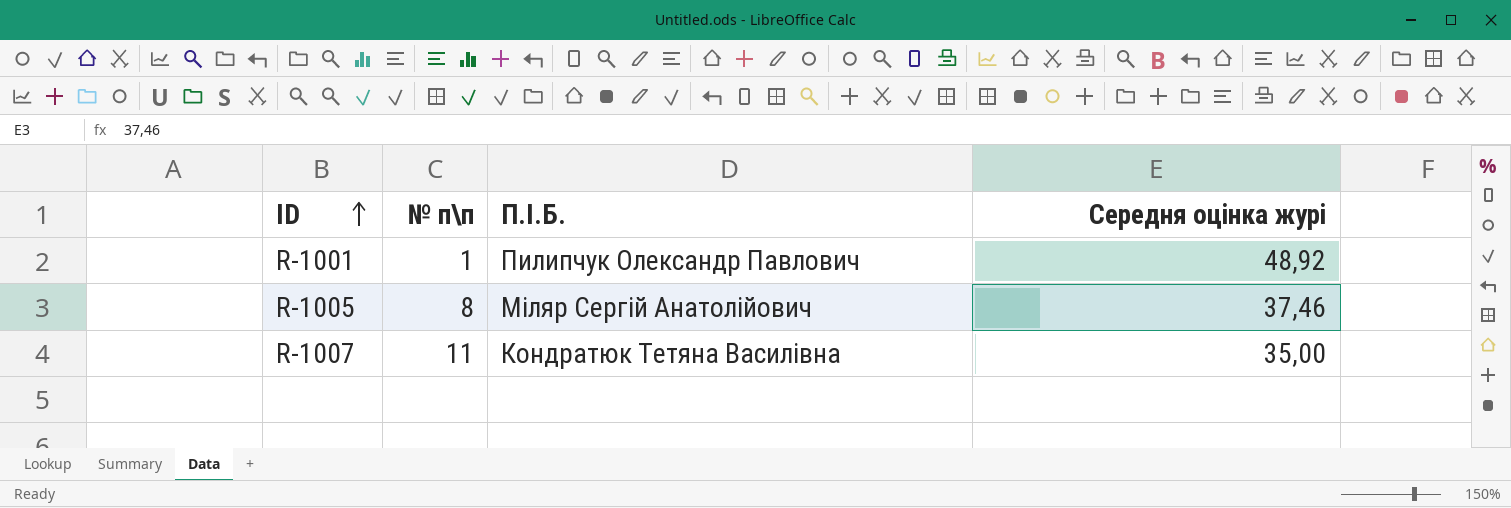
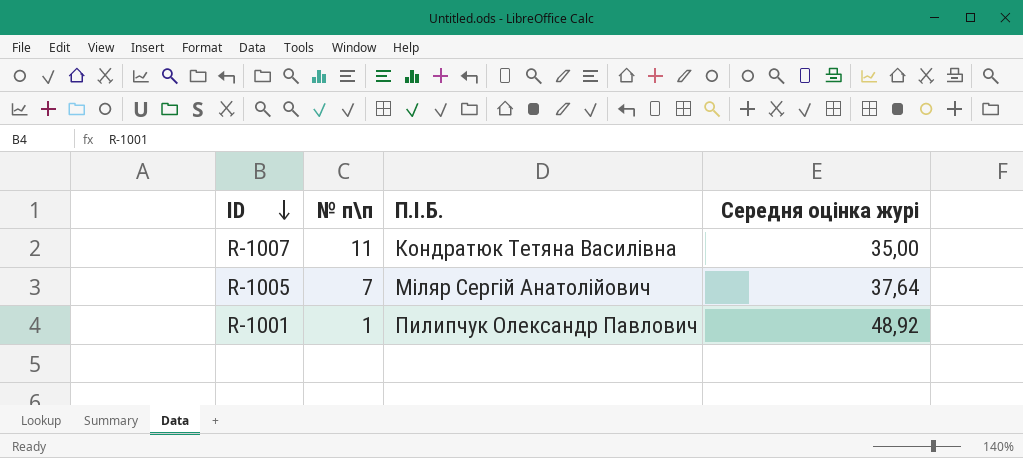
row order: ID ascending -> ID descending
R-1005 | № п\п: 8 -> 7
R-1005 | Середня оцінка журі: 37,46 -> 37,64

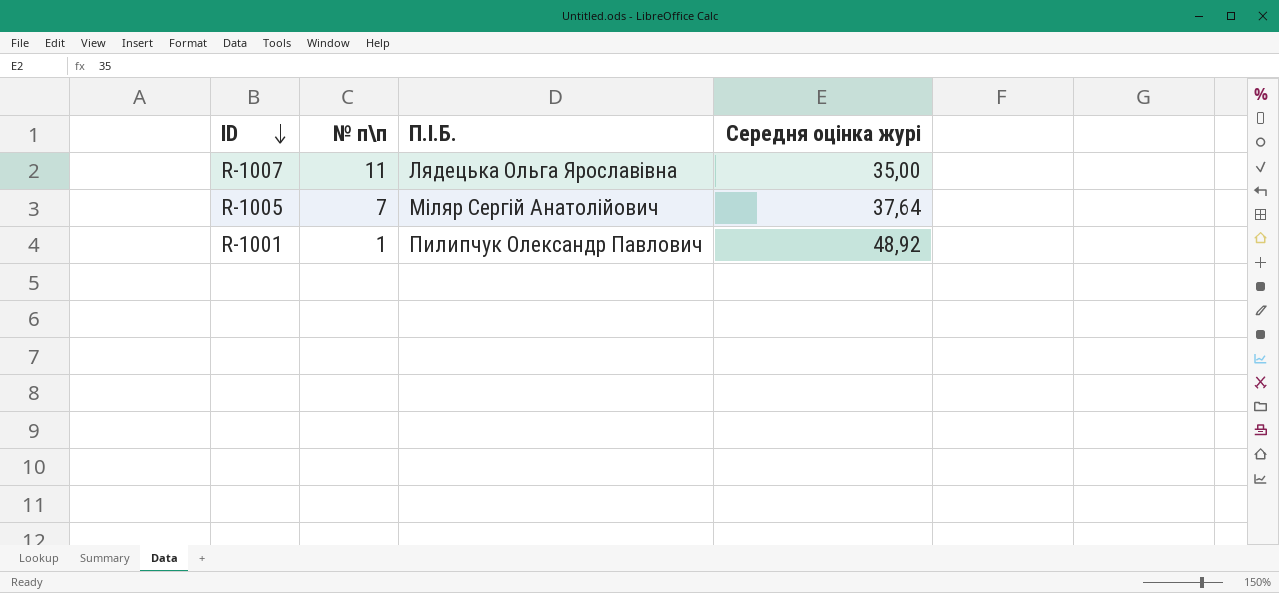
R-1007 | П.І.Б.: Кондратюк Тетяна Василівна -> Лядецька Ольга Ярославівна

